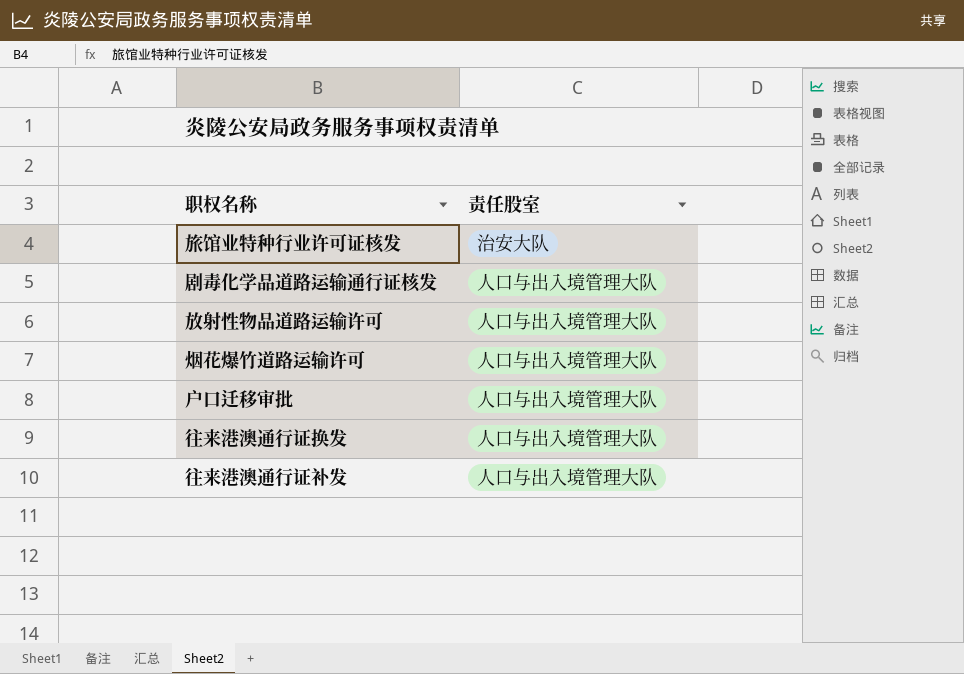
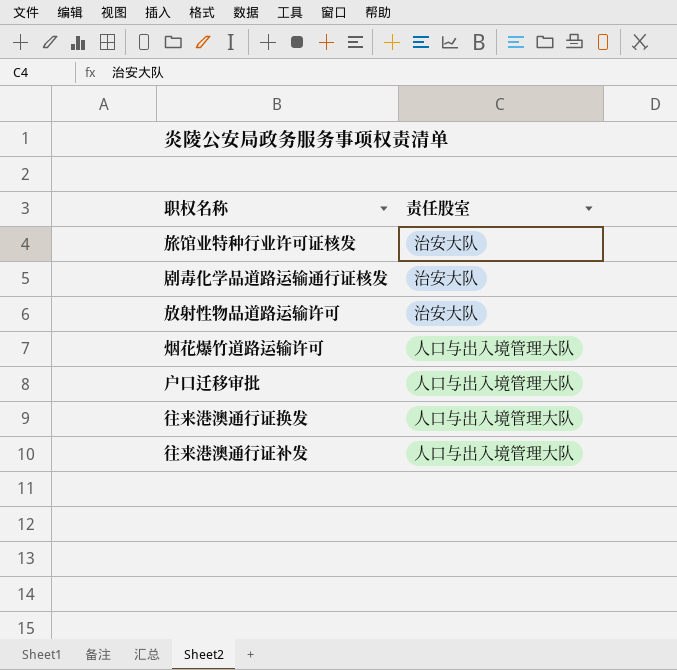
剧毒化学品道路运输通行证核发 | 责任股室: 人口与出入境管理大队 -> 治安大队
放射性物品道路运输许可 | 责任股室: 人口与出入境管理大队 -> 治安大队

